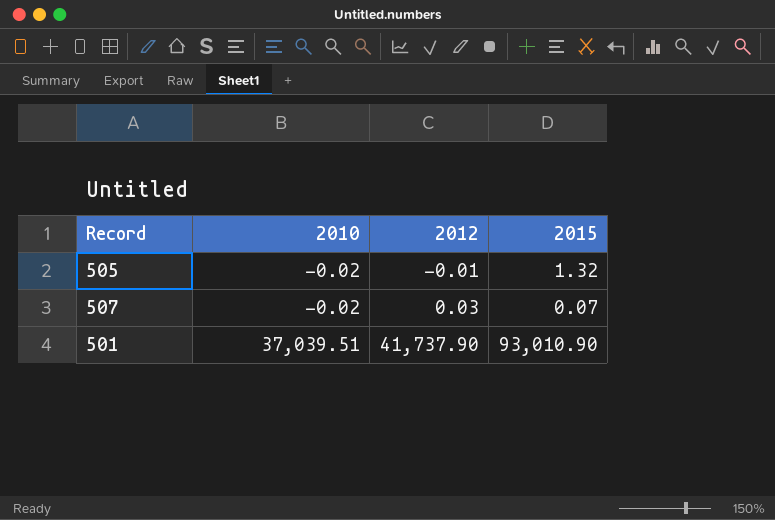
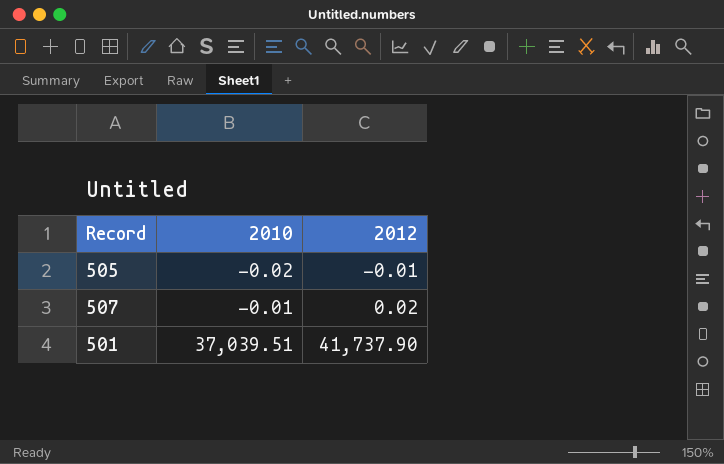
column 2015 | position: 4 -> none
507 | 2010: -0.02 -> -0.01
507 | 2012: 0.03 -> 0.02

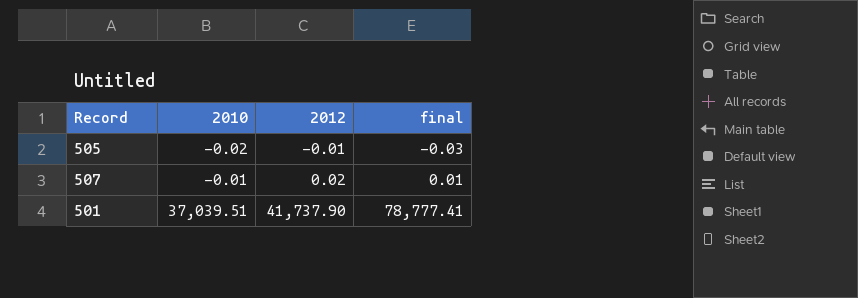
column final | formula: none -> [2010] + [2012]

